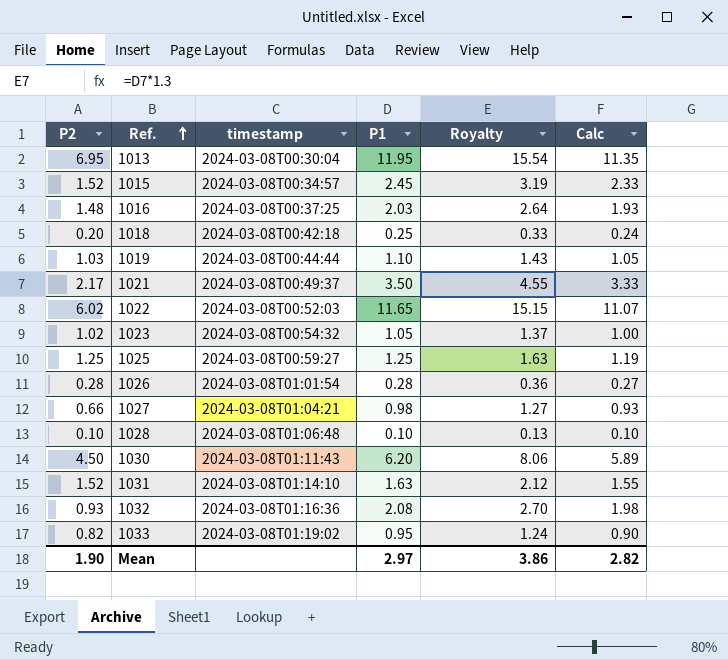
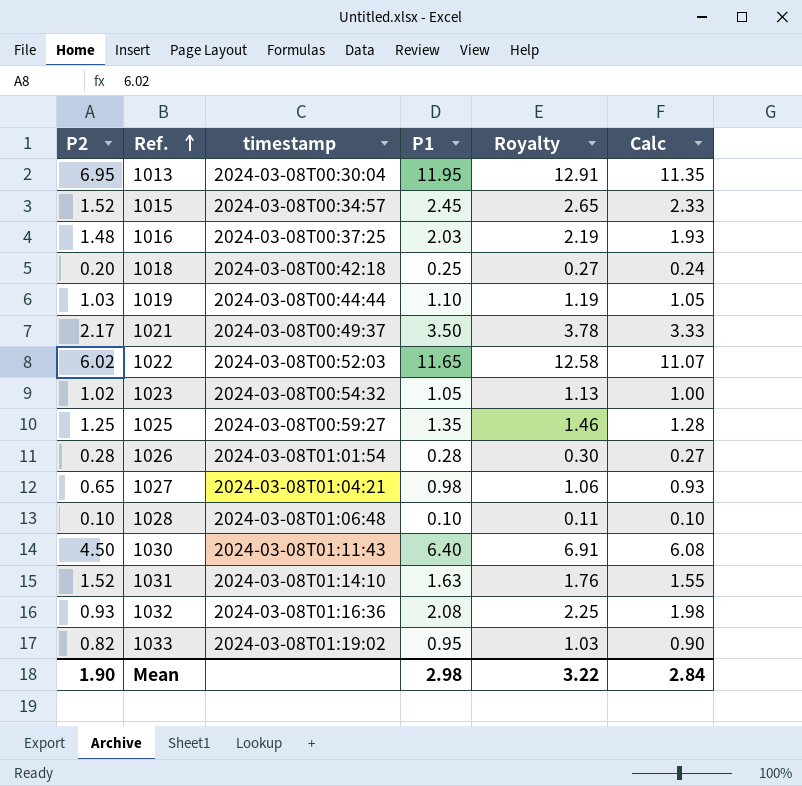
column Royalty | formula: [P1] * 1.3 -> [P1] * 1.08
1025 | P1: 1.25 -> 1.35
1025 | Calc: 1.19 -> 1.28
1027 | P2: 0.66 -> 0.65
1030 | P1: 6.20 -> 6.40
1030 | Calc: 5.89 -> 6.08
Mean | P1: 2.97 -> 2.98
Mean | Royalty: 3.86 -> 3.22
Mean | Calc: 2.82 -> 2.84

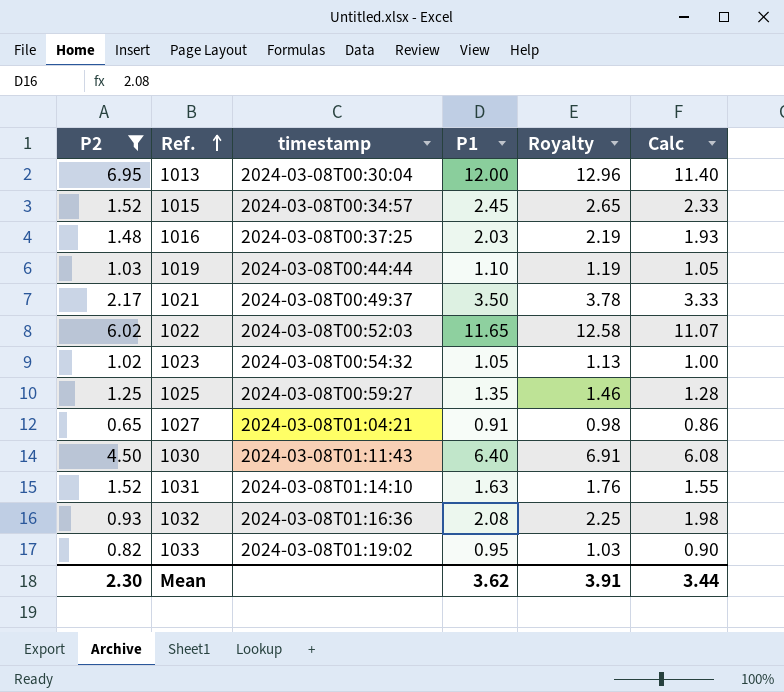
filter: none -> P2 >= 0.65
1013 | P1: 11.95 -> 12.00
1013 | Royalty: 12.91 -> 12.96
1013 | Calc: 11.35 -> 11.40
1027 | P1: 0.98 -> 0.91
1027 | Royalty: 1.06 -> 0.98
1027 | Calc: 0.93 -> 0.86
Mean | P2: 1.90 -> 2.30
Mean | P1: 2.98 -> 3.62
Mean | Royalty: 3.22 -> 3.91
Mean | Calc: 2.84 -> 3.44

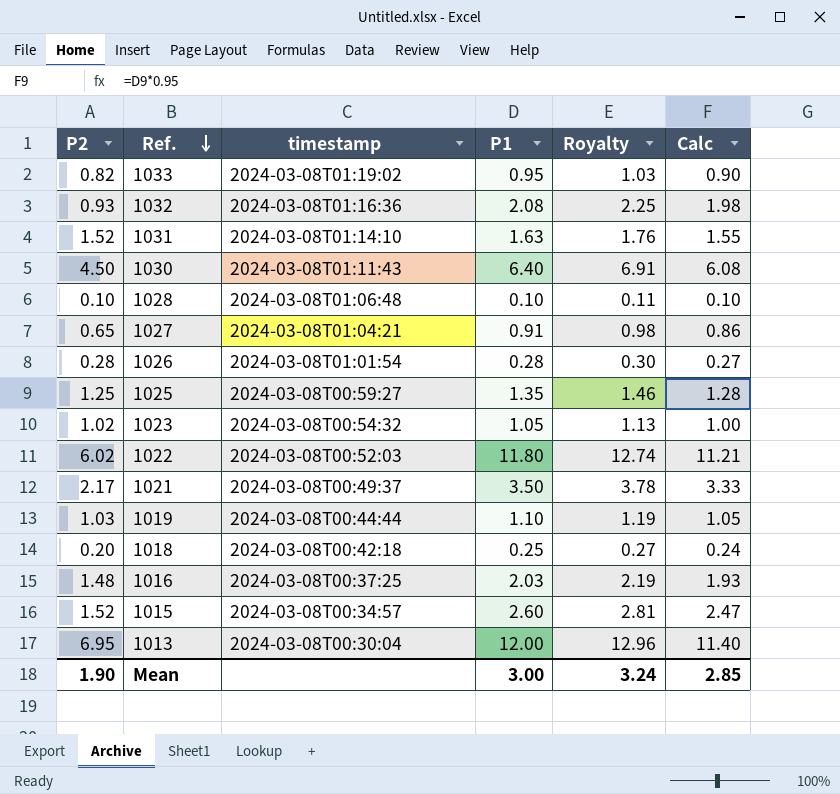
filter: P2 >= 0.65 -> none
row order: Ref. ascending -> Ref. descending
1022 | P1: 11.65 -> 11.80
1022 | Royalty: 12.58 -> 12.74
1022 | Calc: 11.07 -> 11.21
1015 | P1: 2.45 -> 2.60
1015 | Royalty: 2.65 -> 2.81
1015 | Calc: 2.33 -> 2.47
Mean | P2: 2.30 -> 1.90
Mean | P1: 3.62 -> 3.00
Mean | Royalty: 3.91 -> 3.24
Mean | Calc: 3.44 -> 2.85

